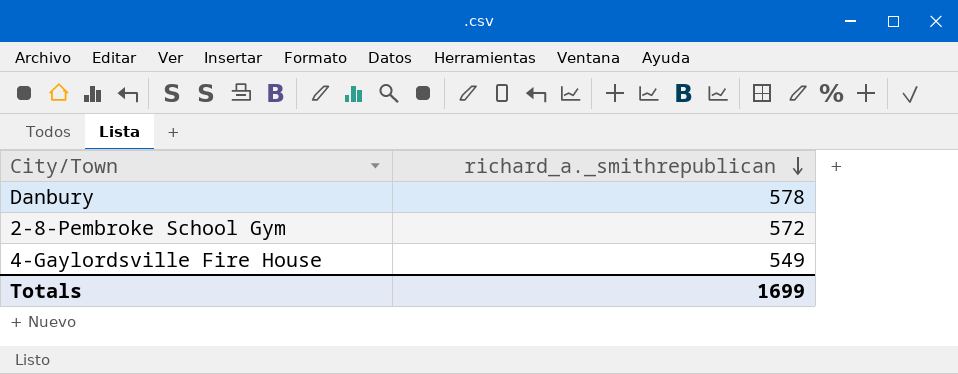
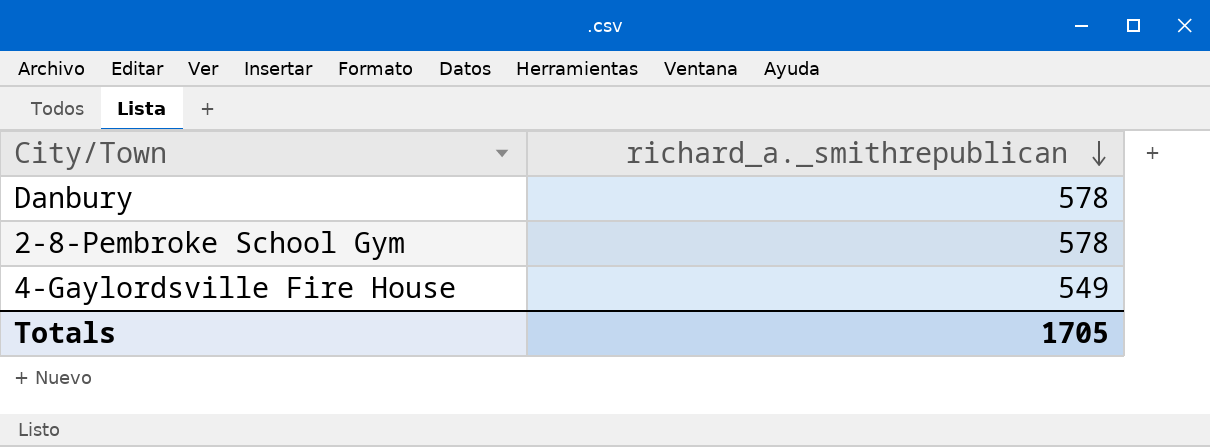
2-8-Pembroke School Gym | richard_a._smithrepublican: 572 -> 578
Totals | richard_a._smithrepublican: 1699 -> 1705

